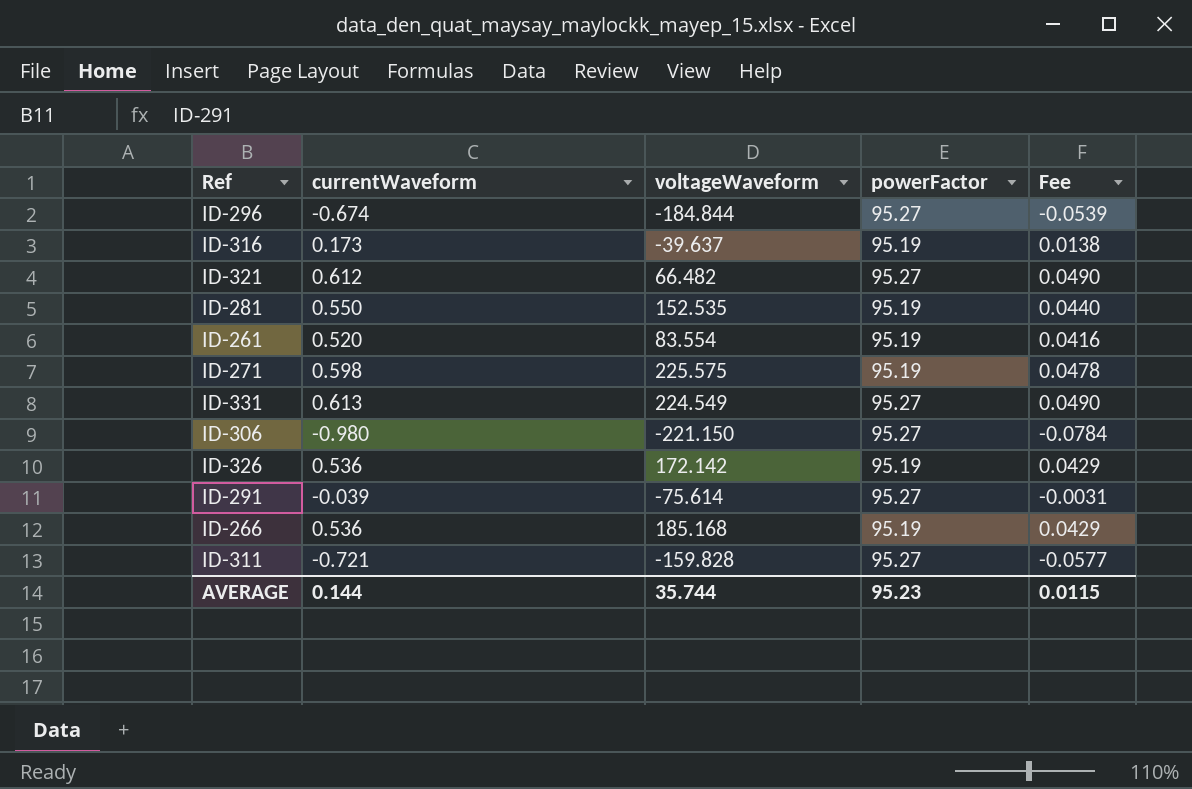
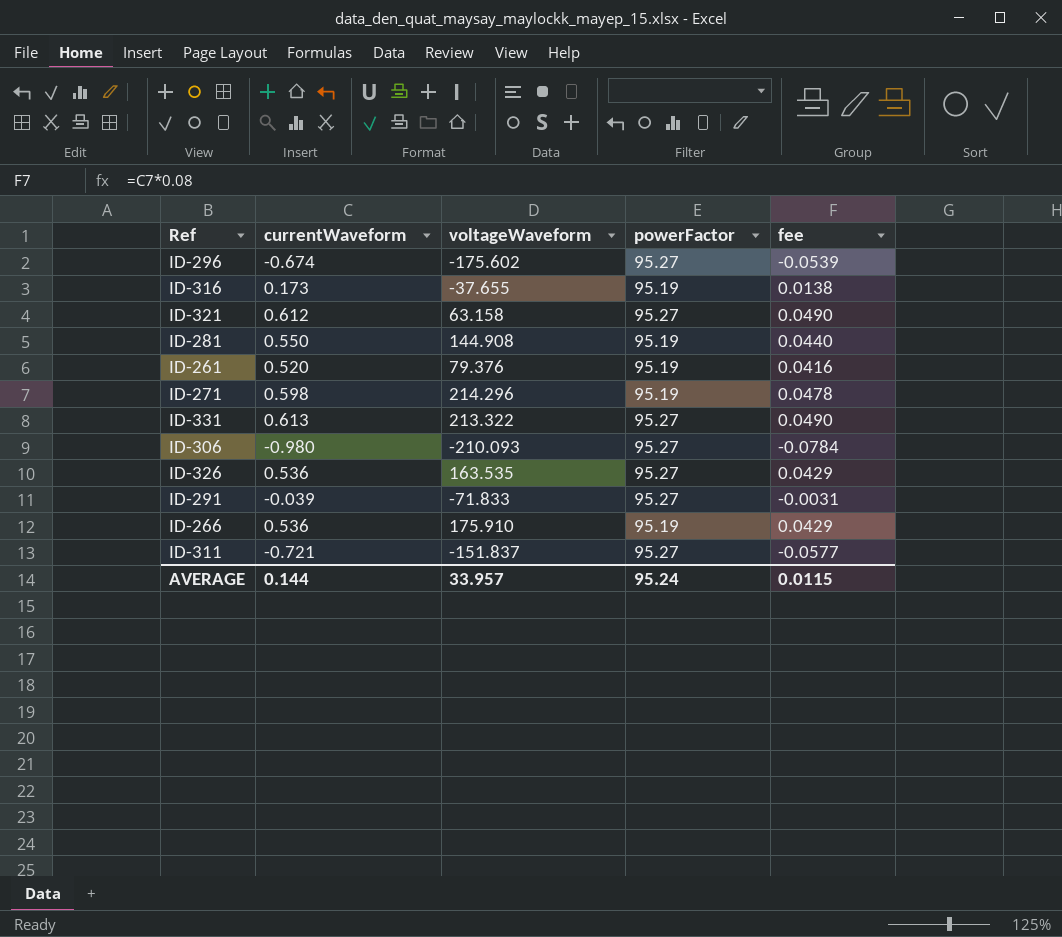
column name: Fee -> fee
ID-296 | voltageWaveform: -184.844 -> -175.602
ID-316 | voltageWaveform: -39.637 -> -37.655
ID-321 | voltageWaveform: 66.482 -> 63.158
ID-281 | voltageWaveform: 152.535 -> 144.908
ID-261 | voltageWaveform: 83.554 -> 79.376
ID-271 | voltageWaveform: 225.575 -> 214.296
ID-331 | voltageWaveform: 224.549 -> 213.322
ID-306 | voltageWaveform: -221.150 -> -210.093
ID-326 | voltageWaveform: 172.142 -> 163.535
ID-326 | powerFactor: 95.19 -> 95.27
ID-291 | voltageWaveform: -75.614 -> -71.833
ID-266 | voltageWaveform: 185.168 -> 175.910
ID-311 | voltageWaveform: -159.828 -> -151.837
AVERAGE | voltageWaveform: 35.744 -> 33.957
AVERAGE | powerFactor: 95.23 -> 95.24

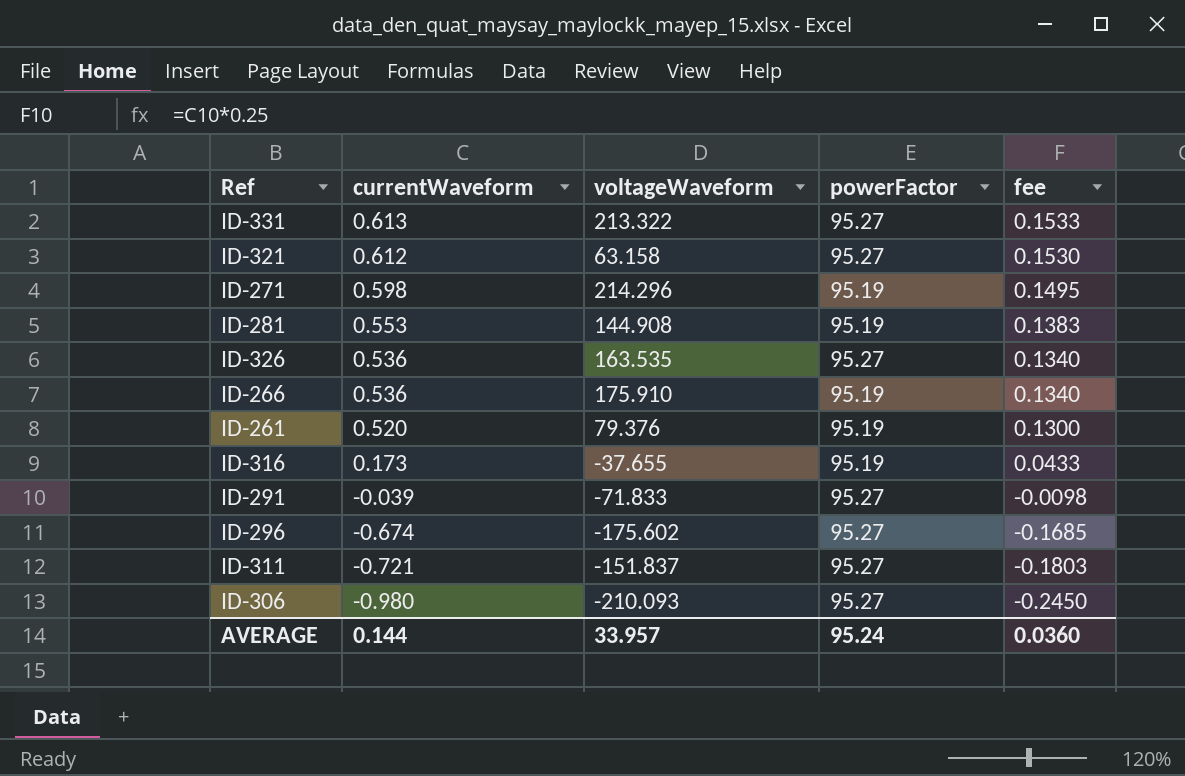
row order: none -> currentWaveform descending
column fee | formula: [currentWaveform] * 0.08 -> [currentWaveform] * 0.25
ID-281 | currentWaveform: 0.550 -> 0.553
AVERAGE | fee: 0.0115 -> 0.0360

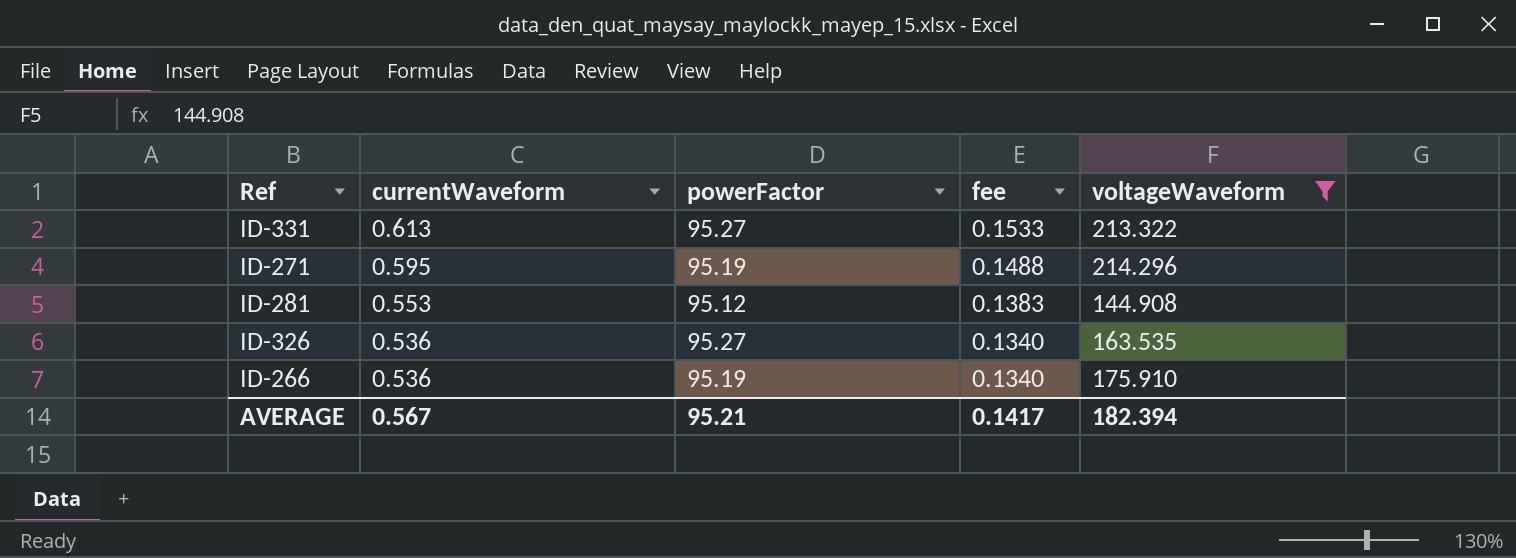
filter: none -> voltageWaveform >= 144.908
column voltageWaveform | position: 3 -> 5
ID-271 | currentWaveform: 0.598 -> 0.595
ID-271 | fee: 0.1495 -> 0.1488
ID-281 | powerFactor: 95.19 -> 95.12
AVERAGE | currentWaveform: 0.144 -> 0.567
AVERAGE | powerFactor: 95.24 -> 95.21
AVERAGE | fee: 0.0360 -> 0.1417
AVERAGE | voltageWaveform: 33.957 -> 182.394

